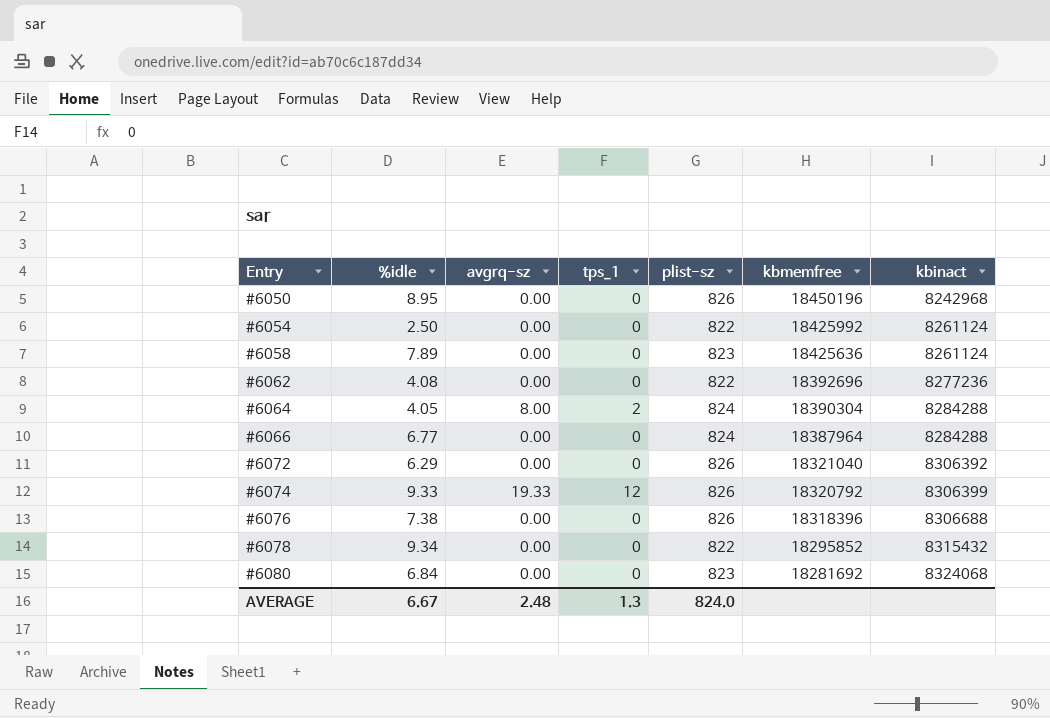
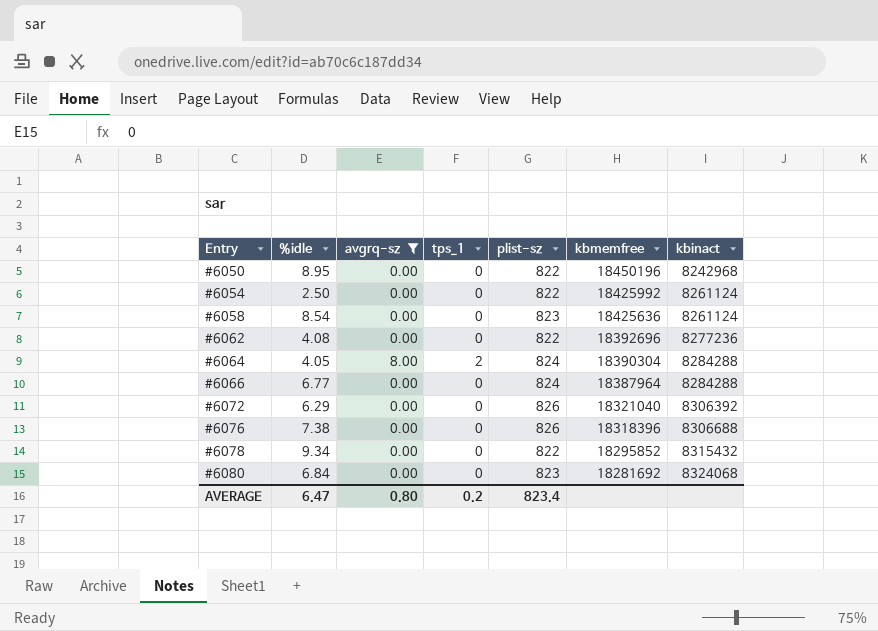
filter: none -> avgrq-sz != 19.33
#6050 | plist-sz: 826 -> 822
#6058 | %idle: 7.89 -> 8.54
AVERAGE | %idle: 6.67 -> 6.47
AVERAGE | avgrq-sz: 2.48 -> 0.80
AVERAGE | tps_1: 1.3 -> 0.2
AVERAGE | plist-sz: 824.0 -> 823.4

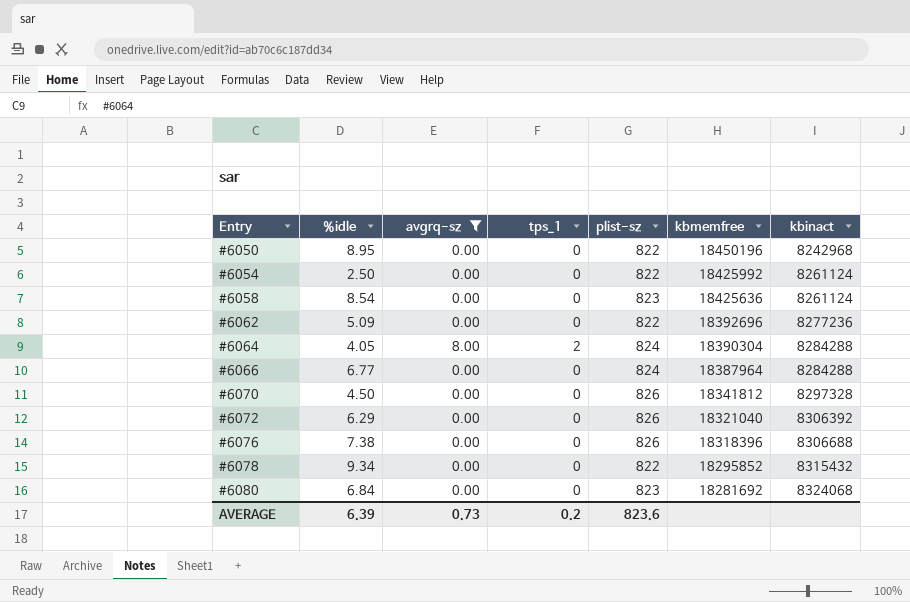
#6062 | %idle: 4.08 -> 5.09
row #6070: none -> 4.50 | 0.00 | 0 | 826 | 18341812 | 8297328
AVERAGE | %idle: 6.47 -> 6.39
AVERAGE | avgrq-sz: 0.80 -> 0.73
AVERAGE | plist-sz: 823.4 -> 823.6

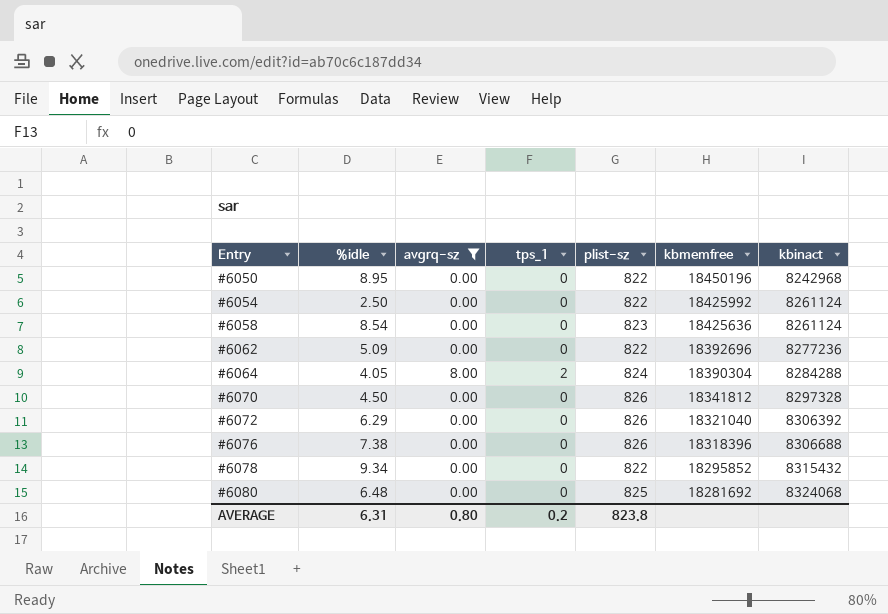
row #6066: 6.77 | 0.00 | 0 | 824 | 18387964 | 8284288 -> none
#6080 | %idle: 6.84 -> 6.48
#6080 | plist-sz: 823 -> 825
AVERAGE | %idle: 6.39 -> 6.31
AVERAGE | avgrq-sz: 0.73 -> 0.80
AVERAGE | plist-sz: 823.6 -> 823.8

